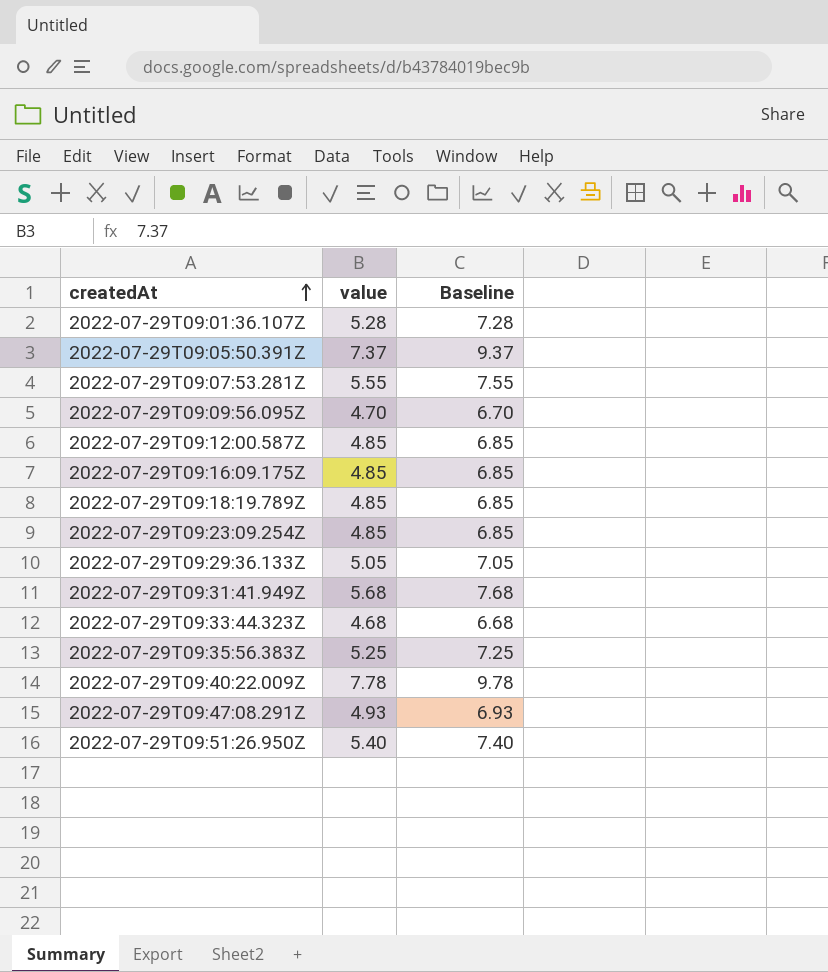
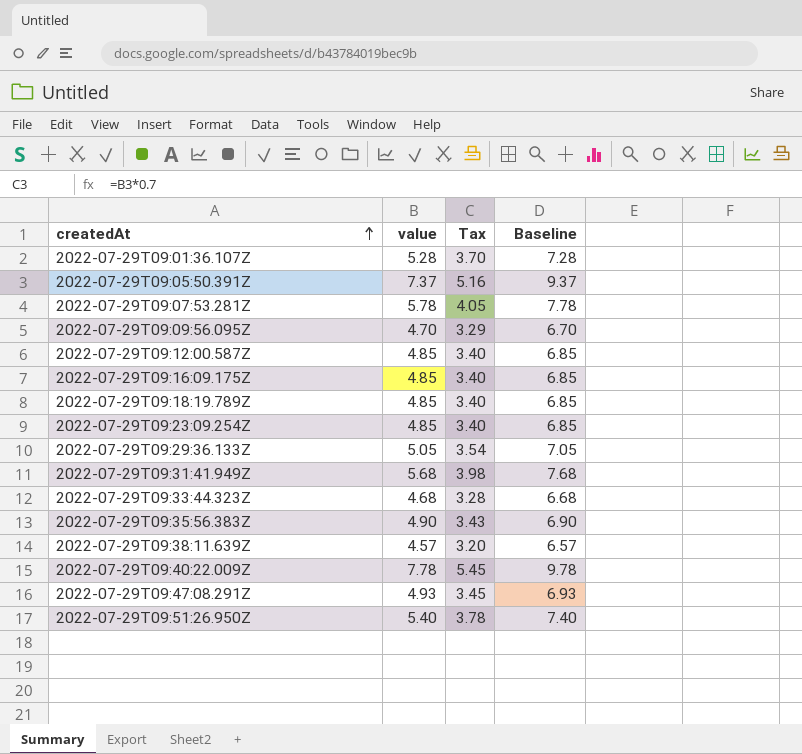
column Tax | formula: none -> [value] * 0.7
2022-07-29T09:07:53.281Z | value: 5.55 -> 5.78
2022-07-29T09:07:53.281Z | Baseline: 7.55 -> 7.78
2022-07-29T09:35:56.383Z | value: 5.25 -> 4.90
2022-07-29T09:35:56.383Z | Baseline: 7.25 -> 6.90
row 2022-07-29T09:38:11.639Z: none -> 4.57 | 3.20 | 6.57

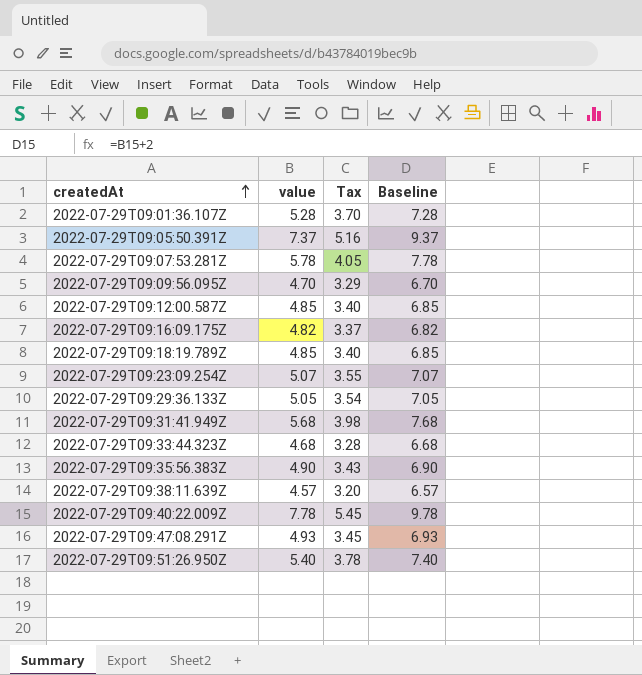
2022-07-29T09:16:09.175Z | value: 4.85 -> 4.82
2022-07-29T09:16:09.175Z | Tax: 3.40 -> 3.37
2022-07-29T09:16:09.175Z | Baseline: 6.85 -> 6.82
2022-07-29T09:23:09.254Z | value: 4.85 -> 5.07
2022-07-29T09:23:09.254Z | Tax: 3.40 -> 3.55
2022-07-29T09:23:09.254Z | Baseline: 6.85 -> 7.07

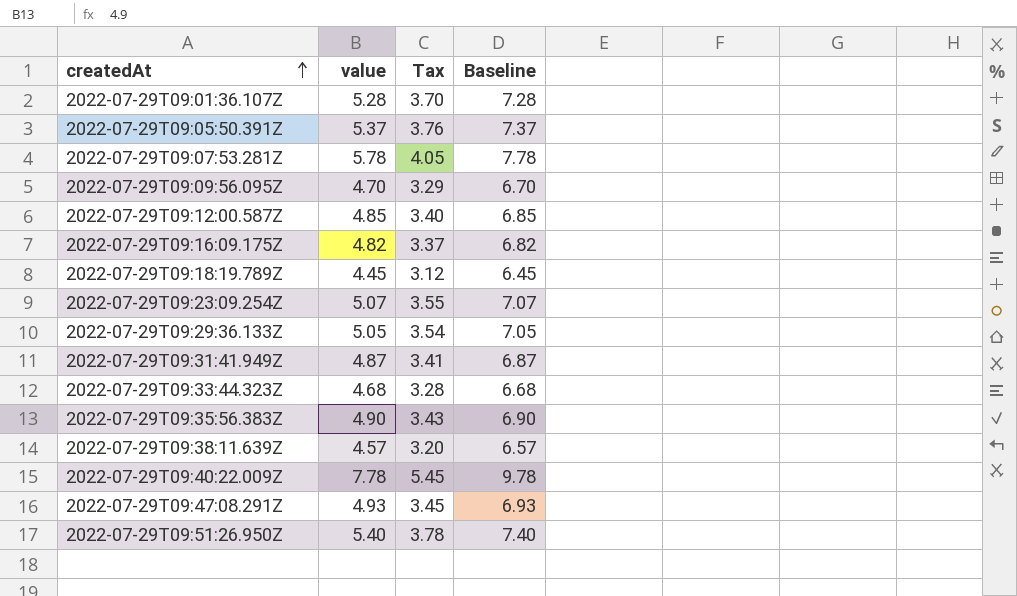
2022-07-29T09:05:50.391Z | value: 7.37 -> 5.37
2022-07-29T09:05:50.391Z | Tax: 5.16 -> 3.76
2022-07-29T09:05:50.391Z | Baseline: 9.37 -> 7.37
2022-07-29T09:18:19.789Z | value: 4.85 -> 4.45
2022-07-29T09:18:19.789Z | Tax: 3.40 -> 3.12
2022-07-29T09:18:19.789Z | Baseline: 6.85 -> 6.45
2022-07-29T09:31:41.949Z | value: 5.68 -> 4.87
2022-07-29T09:31:41.949Z | Tax: 3.98 -> 3.41
2022-07-29T09:31:41.949Z | Baseline: 7.68 -> 6.87

